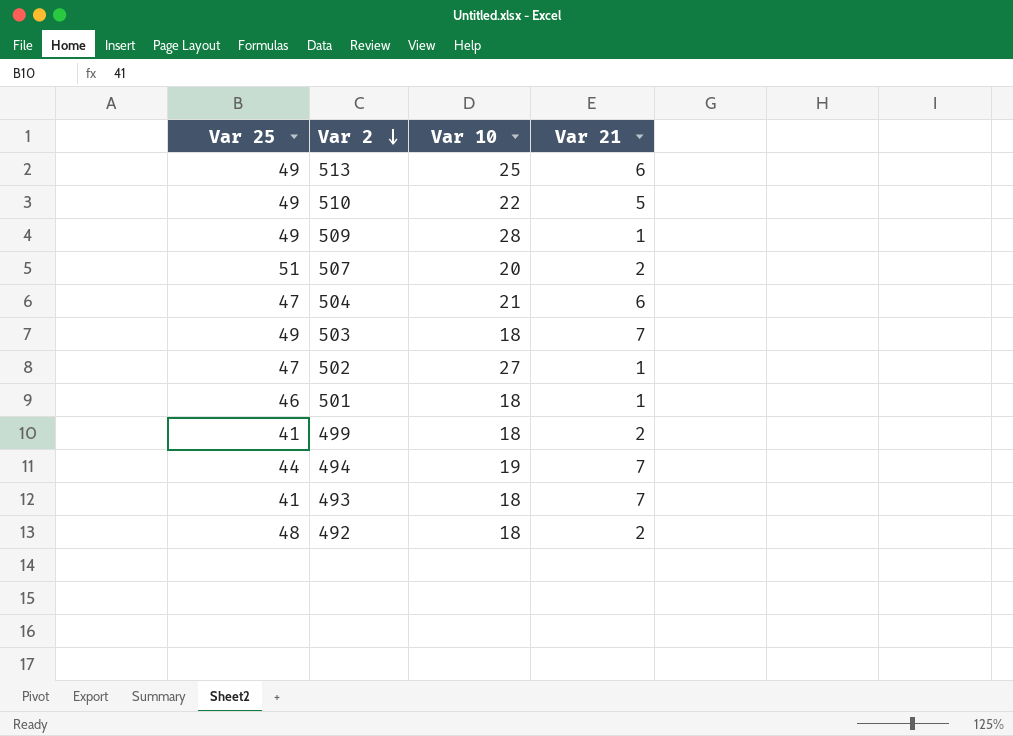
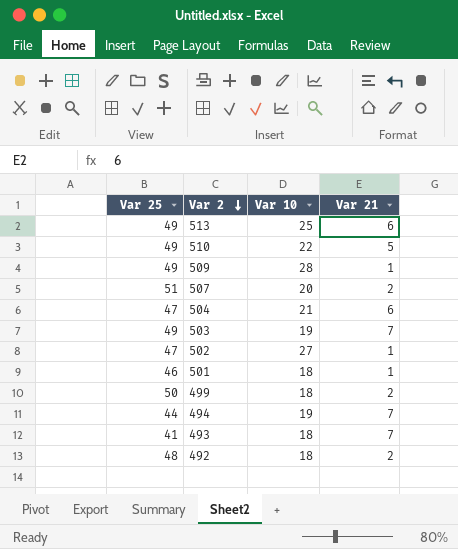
503 | Var 10: 18 -> 19
499 | Var 25: 41 -> 50

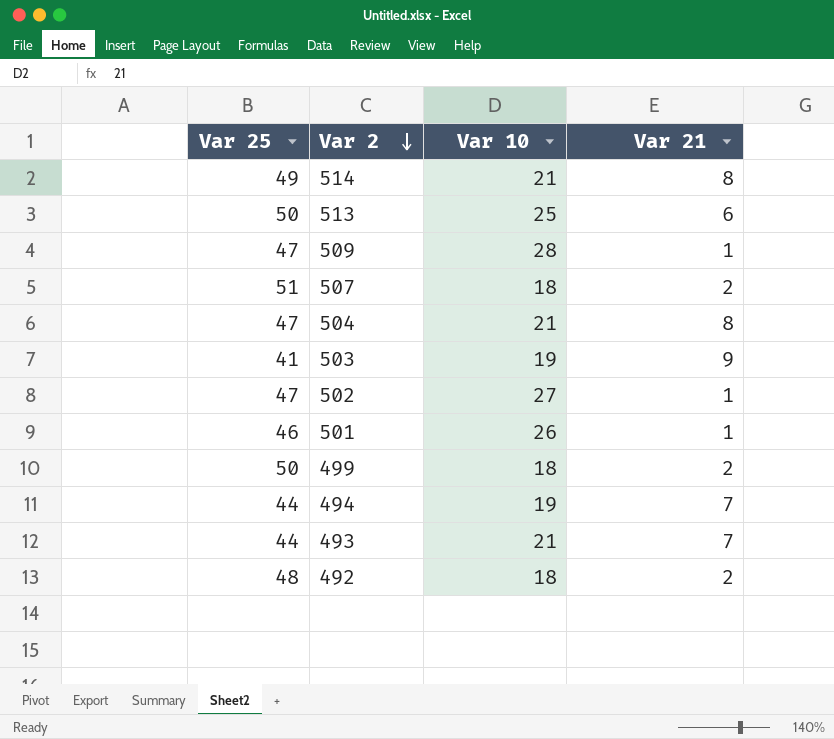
row 510: 49 | 22 | 5 -> none
row 514: none -> 49 | 21 | 8
513 | Var 25: 49 -> 50
509 | Var 25: 49 -> 47
507 | Var 10: 20 -> 18
504 | Var 21: 6 -> 8
503 | Var 25: 49 -> 41
503 | Var 21: 7 -> 9
501 | Var 10: 18 -> 26
493 | Var 25: 41 -> 44
493 | Var 10: 18 -> 21

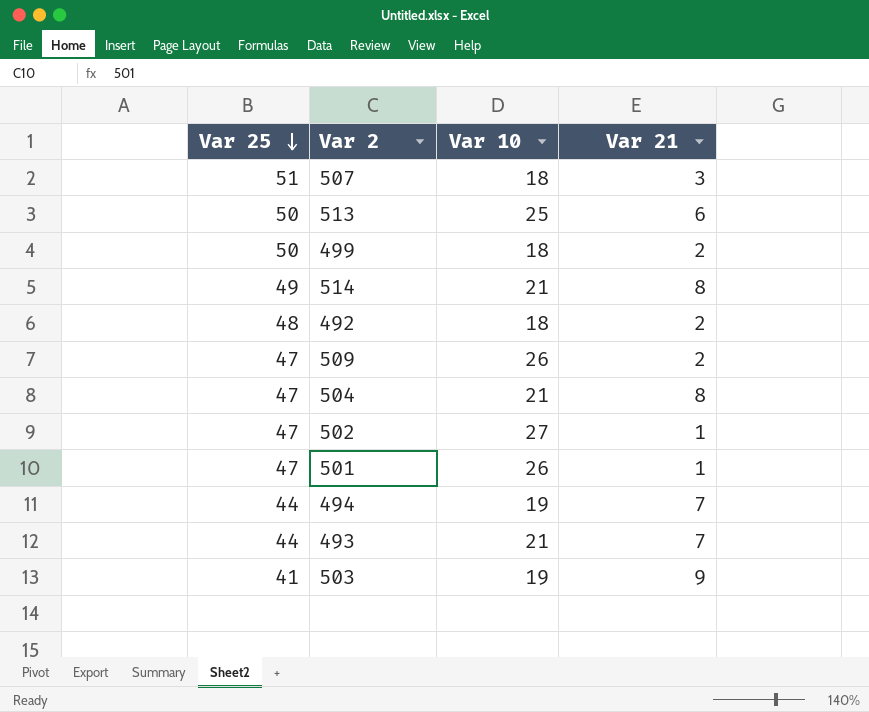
row order: Var 2 descending -> Var 25 descending
507 | Var 21: 2 -> 3
509 | Var 10: 28 -> 26
509 | Var 21: 1 -> 2
501 | Var 25: 46 -> 47

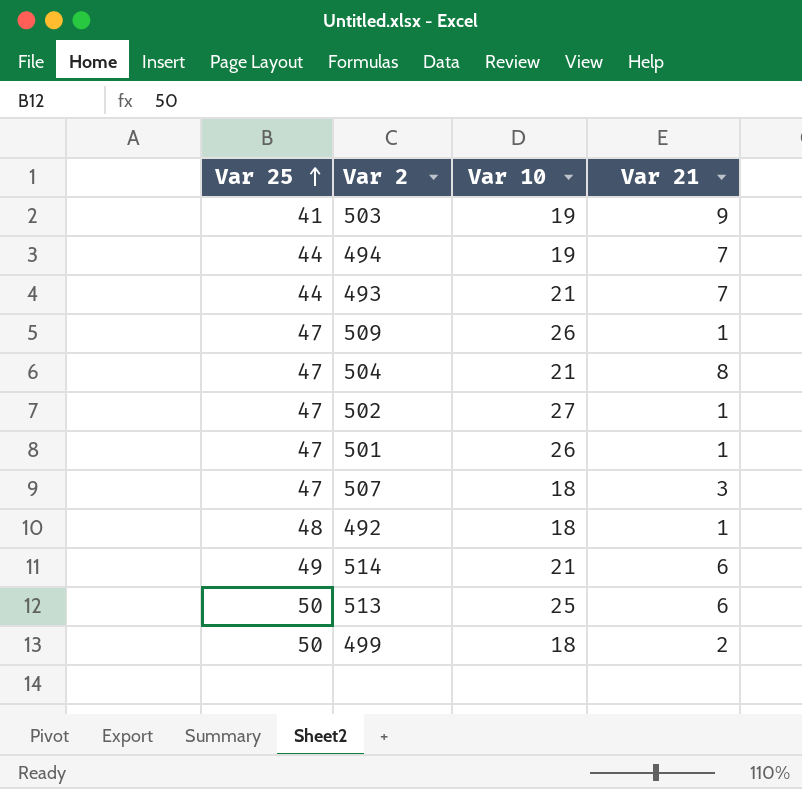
row order: Var 25 descending -> Var 25 ascending
509 | Var 21: 2 -> 1
507 | Var 25: 51 -> 47
492 | Var 21: 2 -> 1
514 | Var 21: 8 -> 6

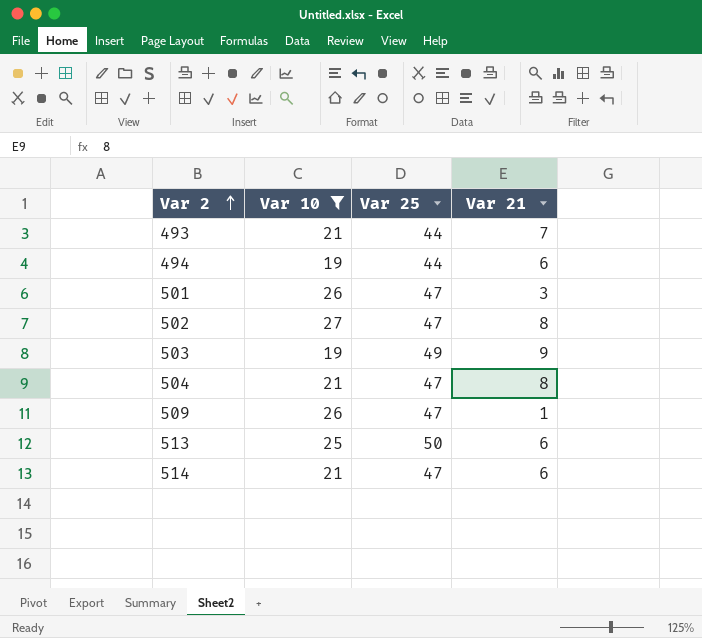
filter: none -> Var 10 != 18
row order: Var 25 ascending -> Var 2 ascending
column Var 25 | position: 1 -> 3
494 | Var 21: 7 -> 6
501 | Var 21: 1 -> 3
502 | Var 21: 1 -> 8
503 | Var 25: 41 -> 49
514 | Var 25: 49 -> 47

